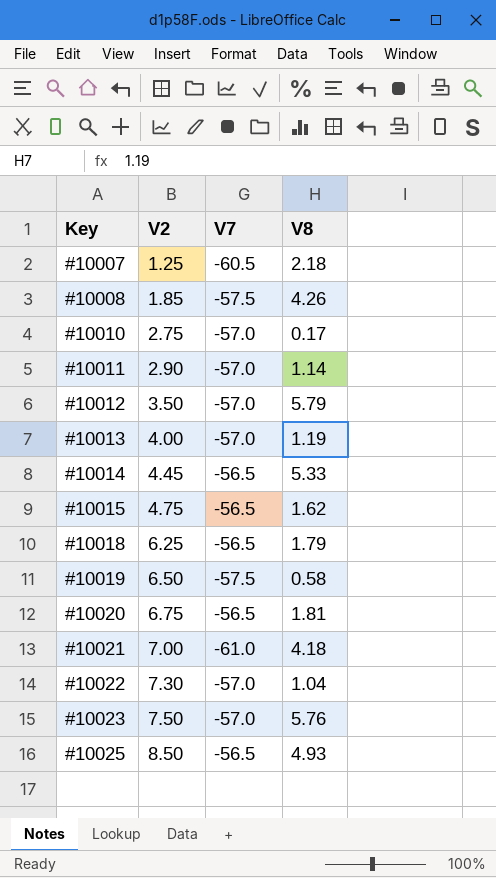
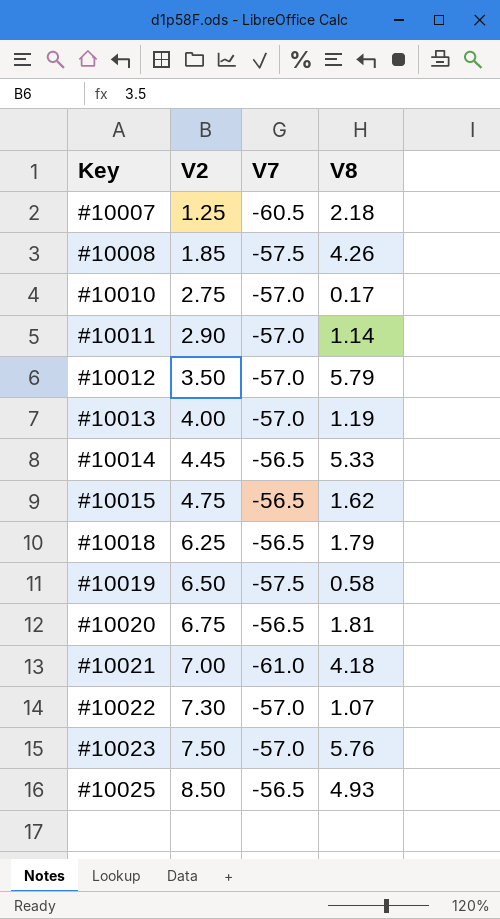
#10022 | V8: 1.04 -> 1.07

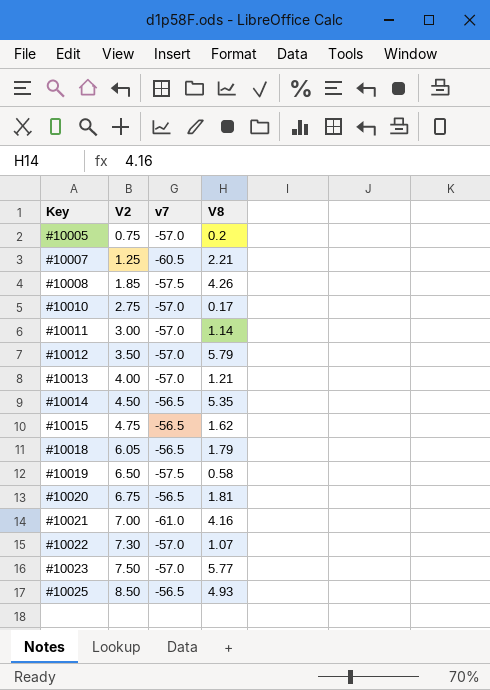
column name: V7 -> v7
row #10005: none -> 0.75 | -57.0 | 0.2
#10007 | V8: 2.18 -> 2.21
#10011 | V2: 2.90 -> 3.00
#10013 | V8: 1.19 -> 1.21
#10014 | V2: 4.45 -> 4.50
#10014 | V8: 5.33 -> 5.35
#10018 | V2: 6.25 -> 6.05
#10021 | V8: 4.18 -> 4.16
#10023 | V8: 5.76 -> 5.77

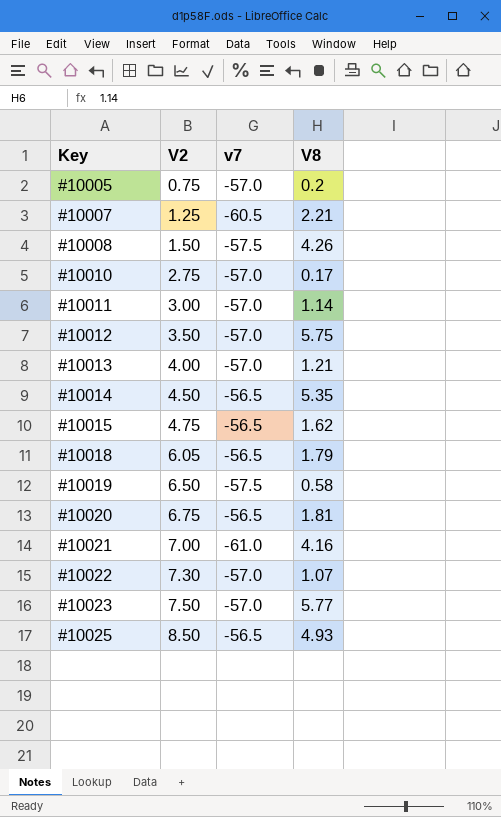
#10008 | V2: 1.85 -> 1.50
#10012 | V8: 5.79 -> 5.75

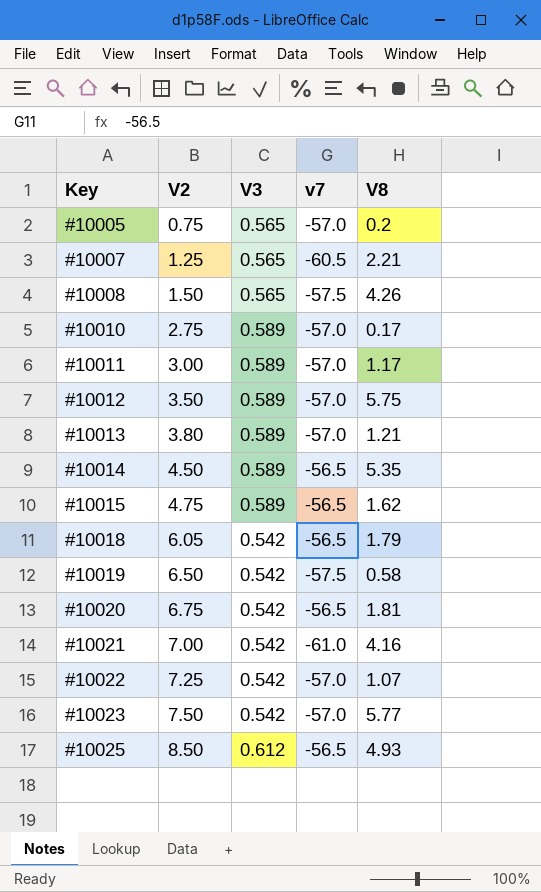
column V3 | position: none -> 3
#10011 | V8: 1.14 -> 1.17
#10013 | V2: 4.00 -> 3.80
#10022 | V2: 7.30 -> 7.25

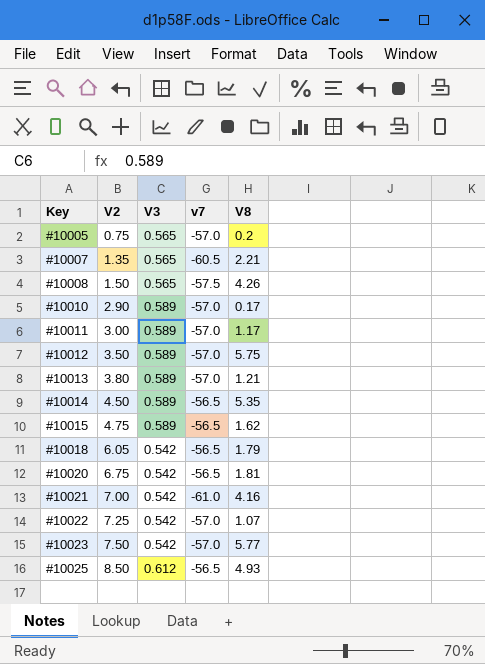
row #10019: 6.50 | 0.542 | -57.5 | 0.58 -> none
#10007 | V2: 1.25 -> 1.35
#10010 | V2: 2.75 -> 2.90

